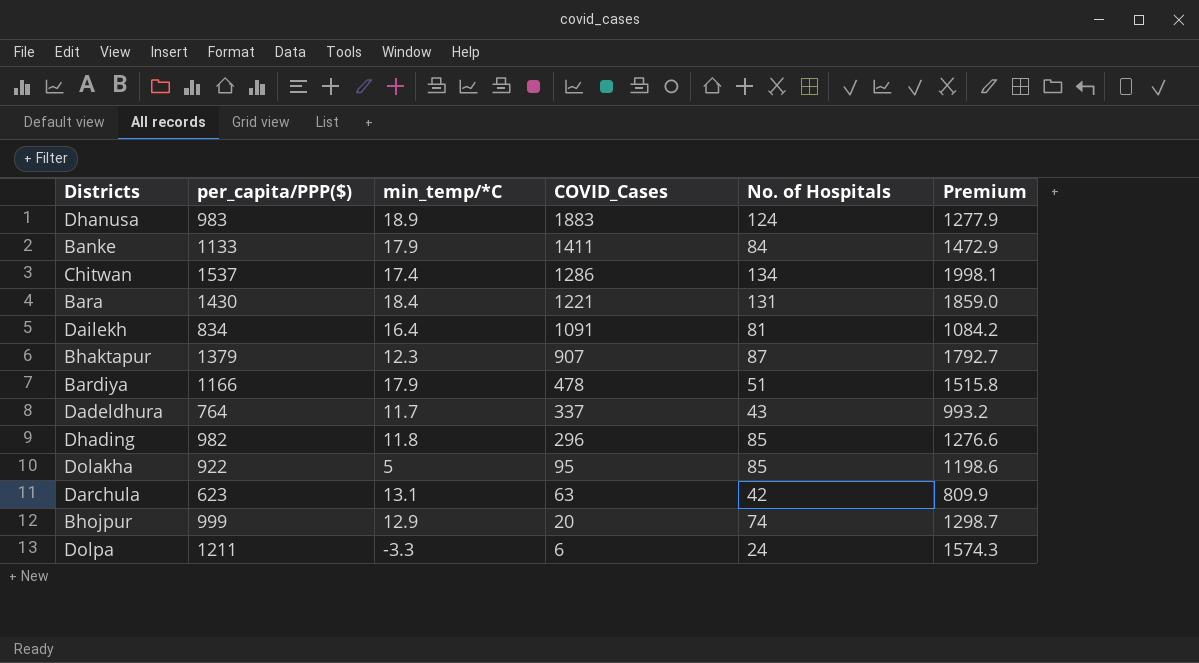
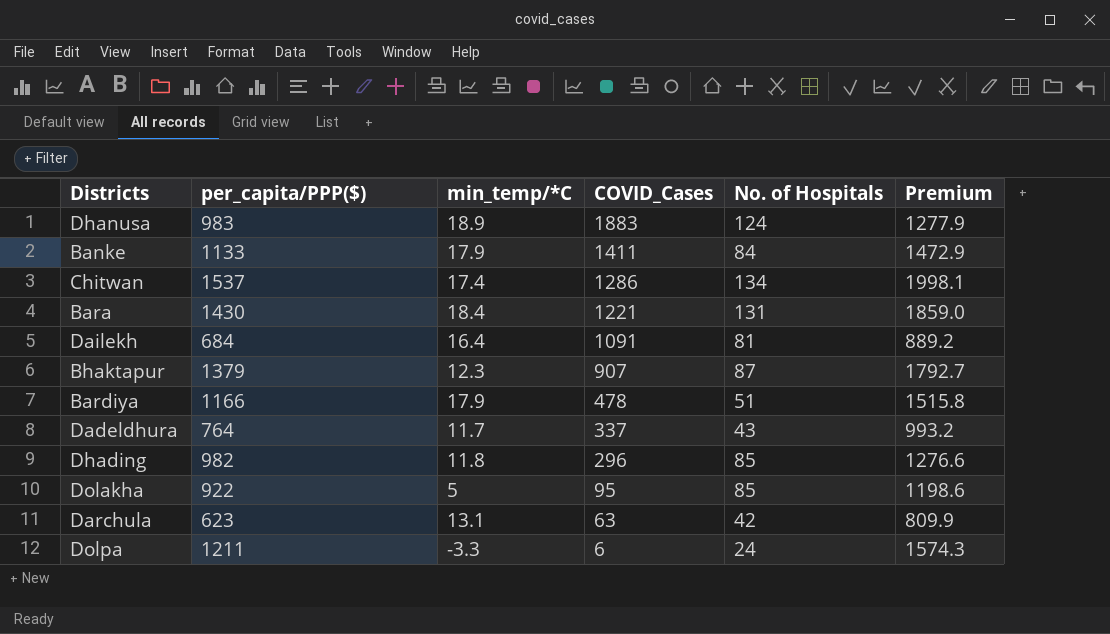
row Bhojpur: 999 | 12.9 | 20 | 74 | 1298.7 -> none
Dailekh | per_capita/PPP($): 834 -> 684
Dailekh | Premium: 1084.2 -> 889.2

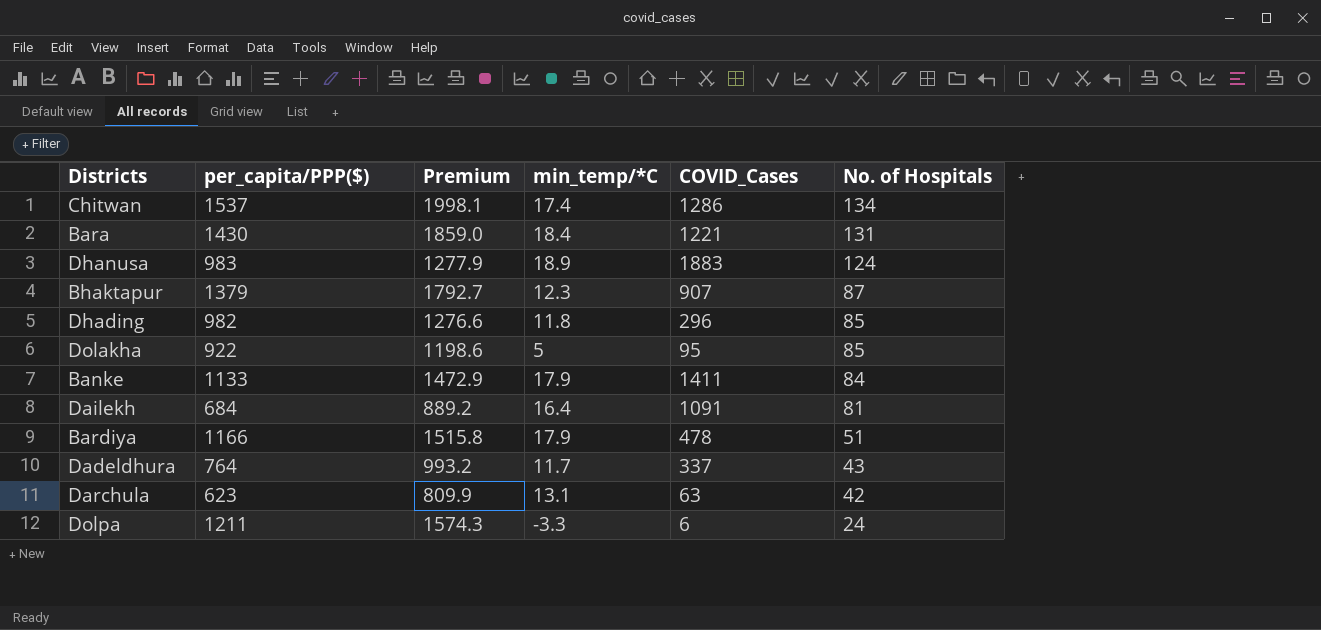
row order: COVID_Cases descending -> No. of Hospitals descending
column Premium | position: 6 -> 3

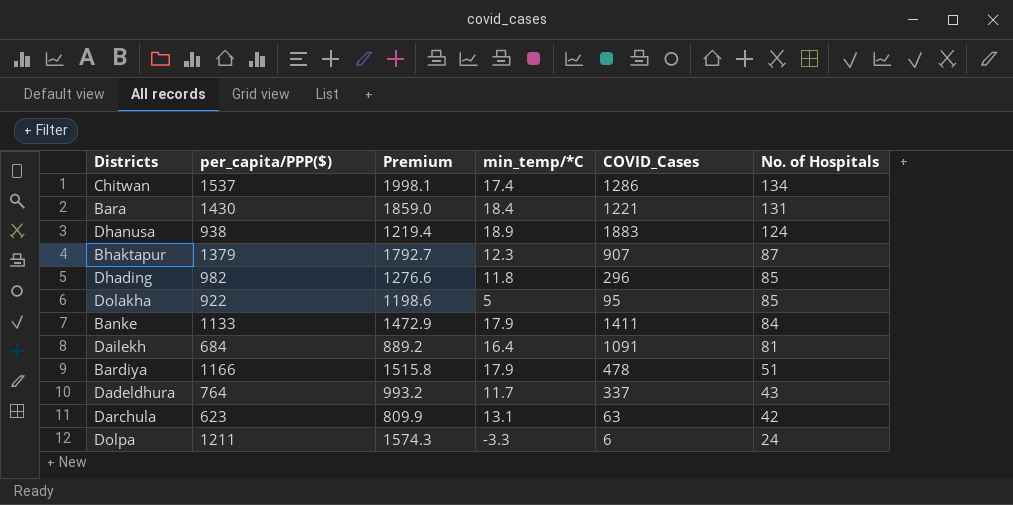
Dhanusa | per_capita/PPP($): 983 -> 938
Dhanusa | Premium: 1277.9 -> 1219.4

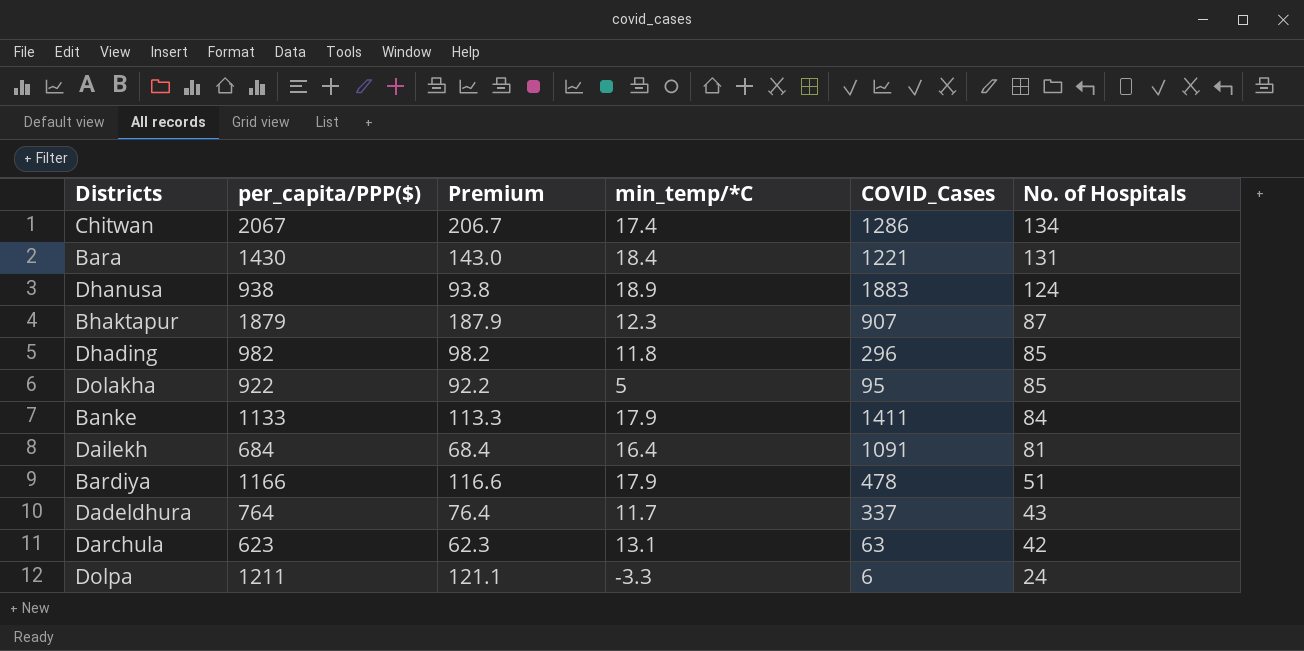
column Premium | formula: [per_capita/PPP($)] * 1.3 -> [per_capita/PPP($)] * 0.1
Chitwan | per_capita/PPP($): 1537 -> 2067
Bhaktapur | per_capita/PPP($): 1379 -> 1879

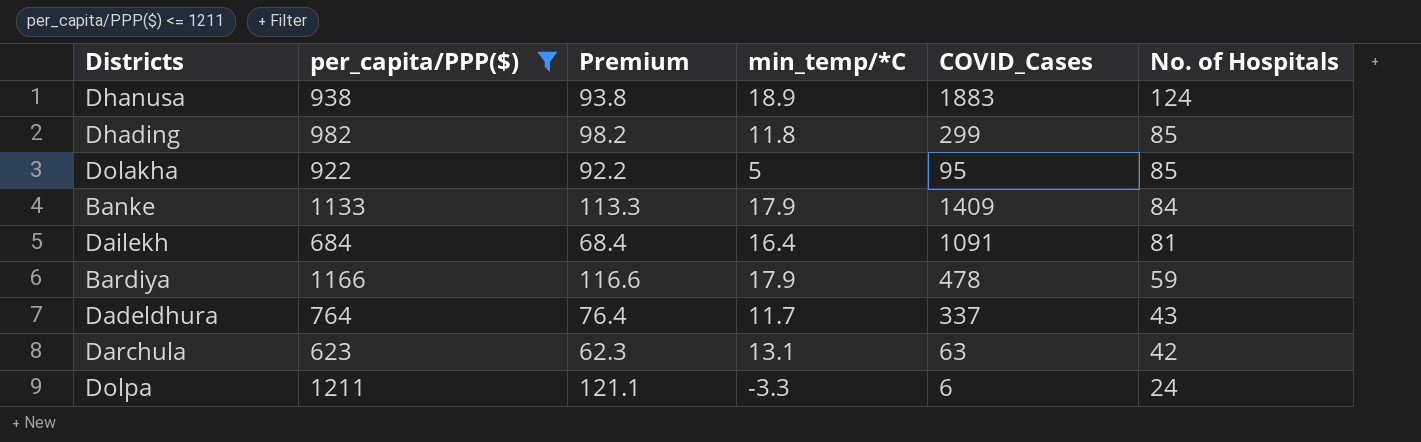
filter: none -> per_capita/PPP($) <= 1211
Dhading | COVID_Cases: 296 -> 299
Banke | COVID_Cases: 1411 -> 1409
Bardiya | No. of Hospitals: 51 -> 59

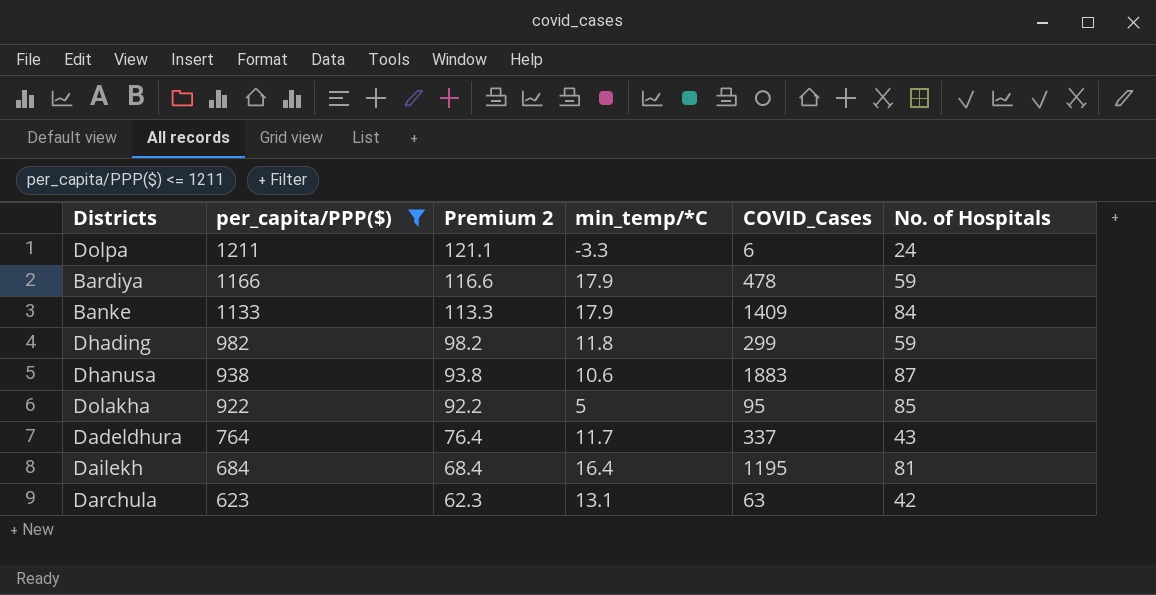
row order: No. of Hospitals descending -> per_capita/PPP($) descending
column name: Premium -> Premium 2
Dhading | No. of Hospitals: 85 -> 59
Dhanusa | min_temp/*C: 18.9 -> 10.6
Dhanusa | No. of Hospitals: 124 -> 87
Dailekh | COVID_Cases: 1091 -> 1195

